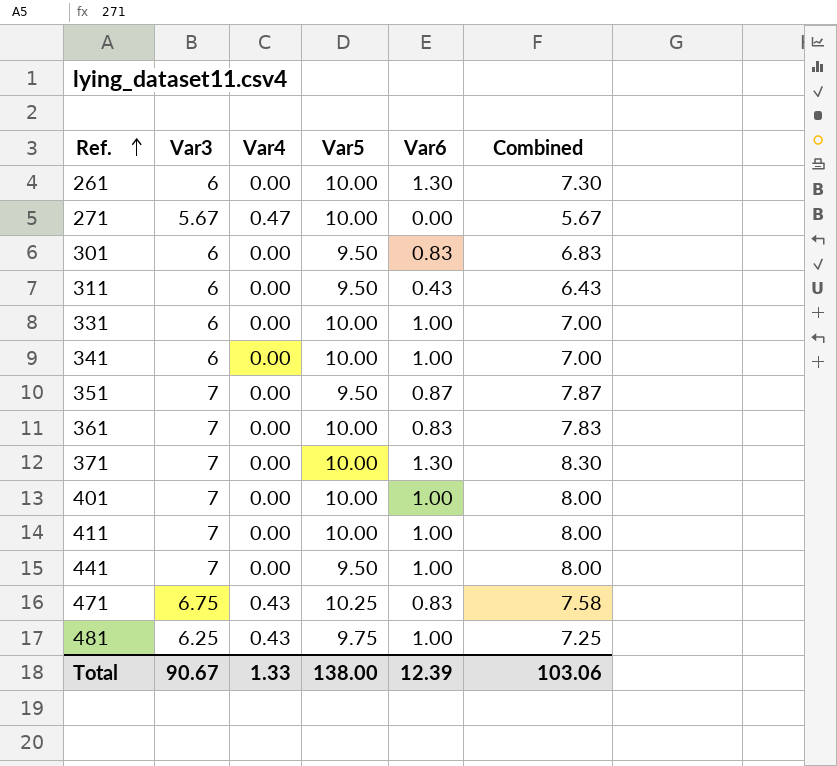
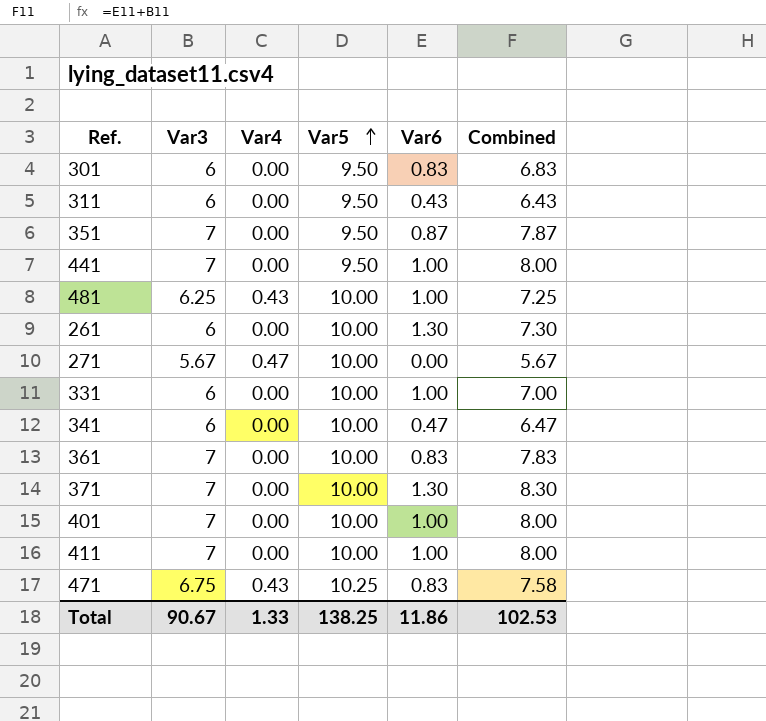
row order: Ref. ascending -> Var5 ascending
481 | Var5: 9.75 -> 10.00
341 | Var6: 1.00 -> 0.47
341 | Combined: 7.00 -> 6.47
Total | Var5: 138.00 -> 138.25
Total | Var6: 12.39 -> 11.86
Total | Combined: 103.06 -> 102.53

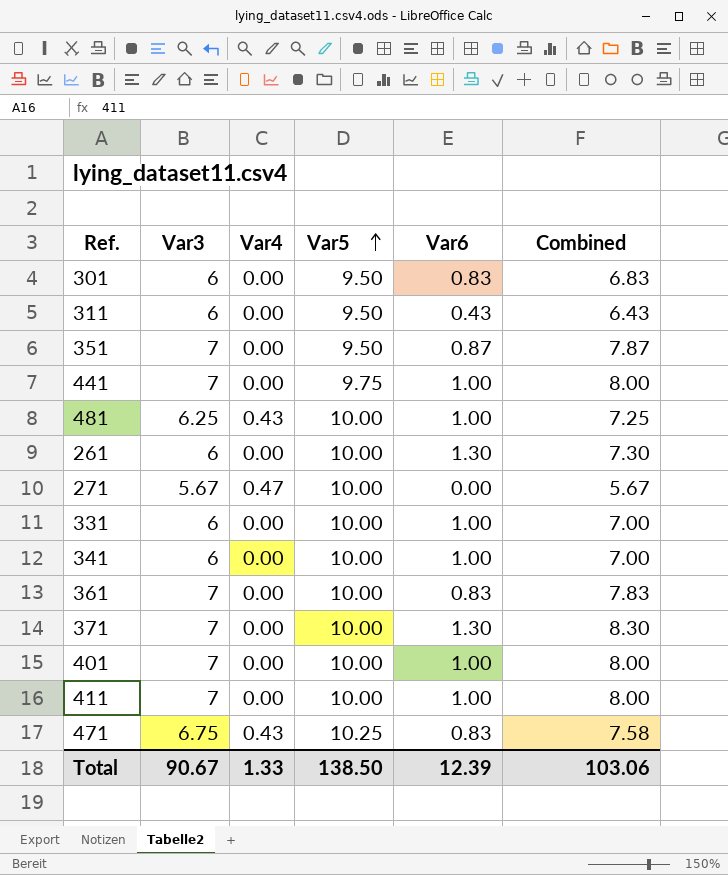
441 | Var5: 9.50 -> 9.75
341 | Var6: 0.47 -> 1.00
341 | Combined: 6.47 -> 7.00
Total | Var5: 138.25 -> 138.50
Total | Var6: 11.86 -> 12.39
Total | Combined: 102.53 -> 103.06

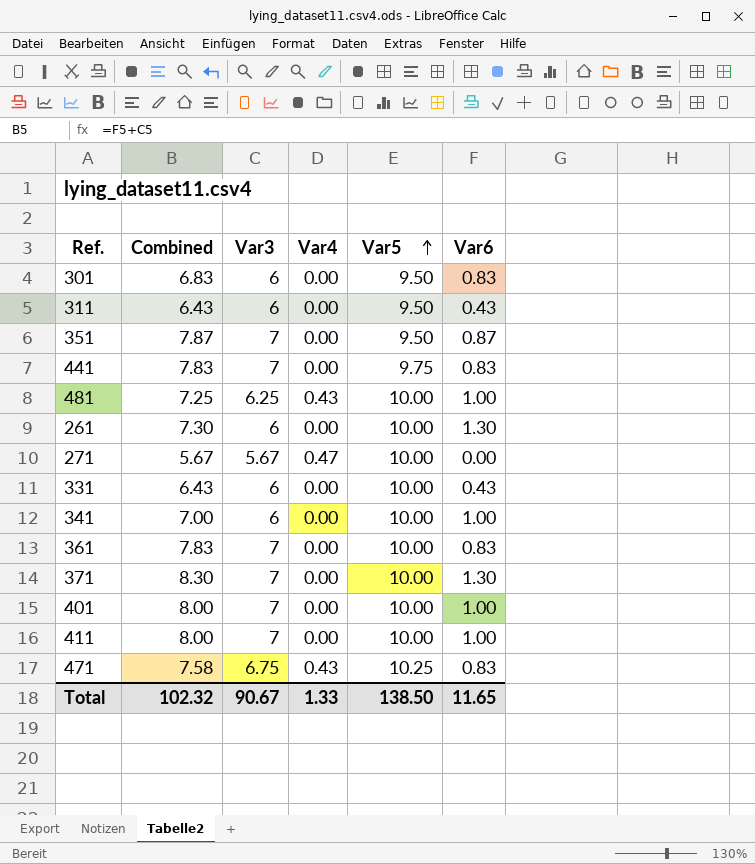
column Combined | position: 6 -> 2
441 | Combined: 8.00 -> 7.83
441 | Var6: 1.00 -> 0.83
331 | Combined: 7.00 -> 6.43
331 | Var6: 1.00 -> 0.43
Total | Combined: 103.06 -> 102.32
Total | Var6: 12.39 -> 11.65

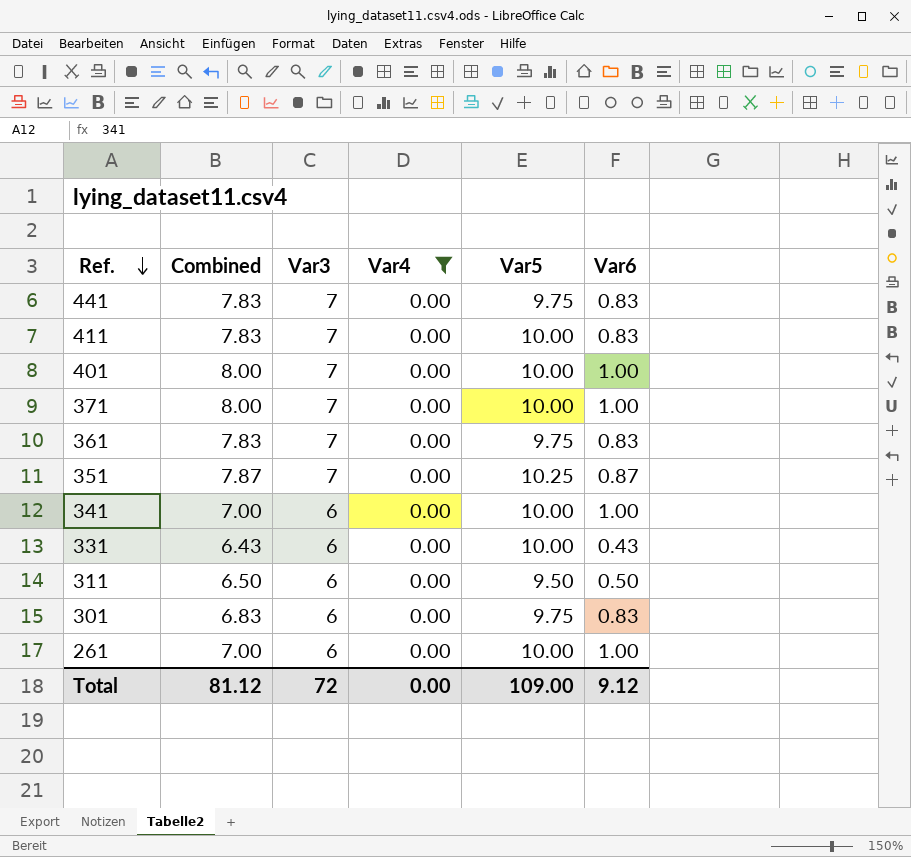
filter: none -> Var4 = 0.00
row order: Var5 ascending -> Ref. descending
411 | Combined: 8.00 -> 7.83
411 | Var6: 1.00 -> 0.83
371 | Combined: 8.30 -> 8.00
371 | Var6: 1.30 -> 1.00
361 | Var5: 10.00 -> 9.75
351 | Var5: 9.50 -> 10.25
311 | Combined: 6.43 -> 6.50
311 | Var6: 0.43 -> 0.50
301 | Var5: 9.50 -> 9.75
261 | Combined: 7.30 -> 7.00
261 | Var6: 1.30 -> 1.00
Total | Combined: 102.32 -> 81.12
Total | Var3: 90.67 -> 72
Total | Var4: 1.33 -> 0.00
Total | Var5: 138.50 -> 109.00
Total | Var6: 11.65 -> 9.12

